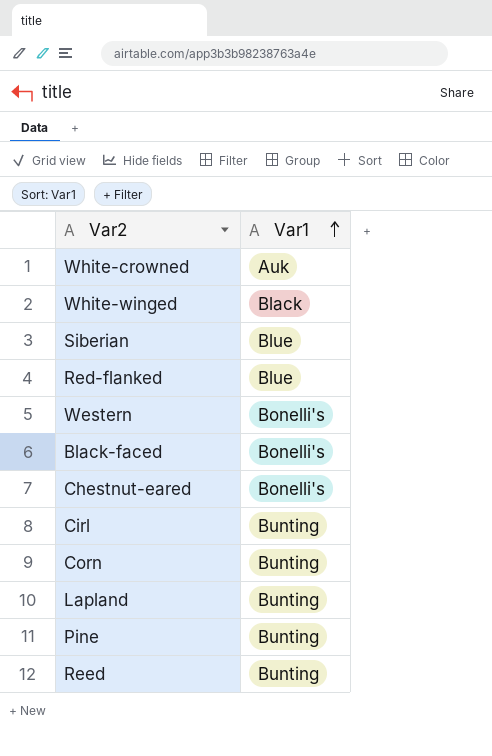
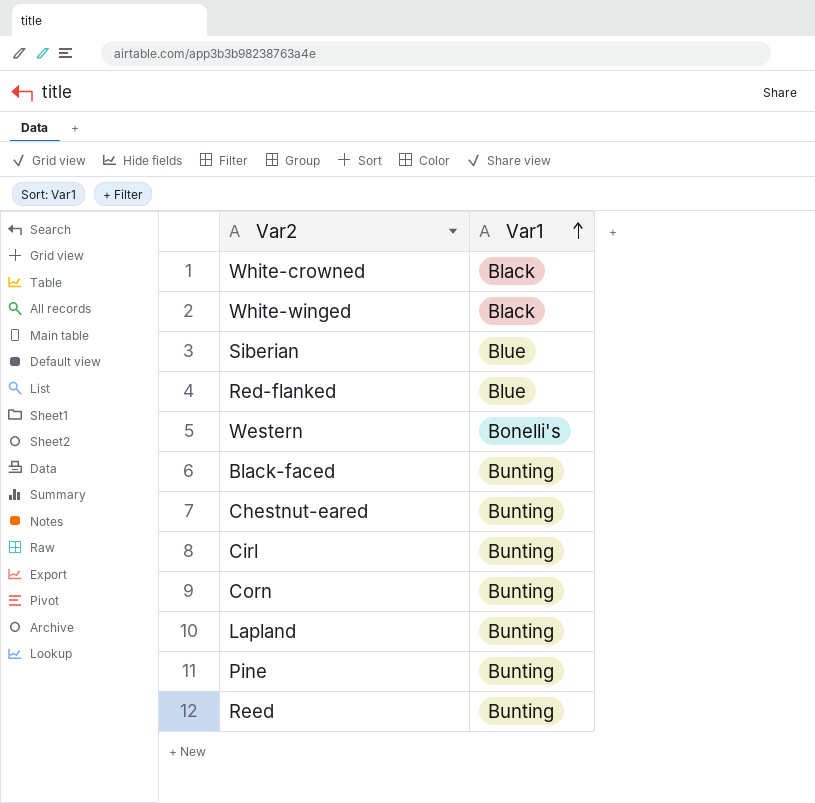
White-crowned | Var1: Auk -> Black
Black-faced | Var1: Bonelli's -> Bunting
Chestnut-eared | Var1: Bonelli's -> Bunting

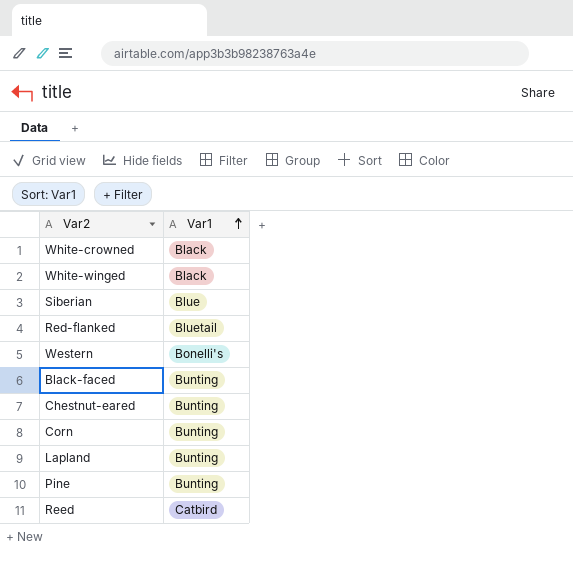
row Cirl: Bunting -> none
Red-flanked | Var1: Blue -> Bluetail
Reed | Var1: Bunting -> Catbird

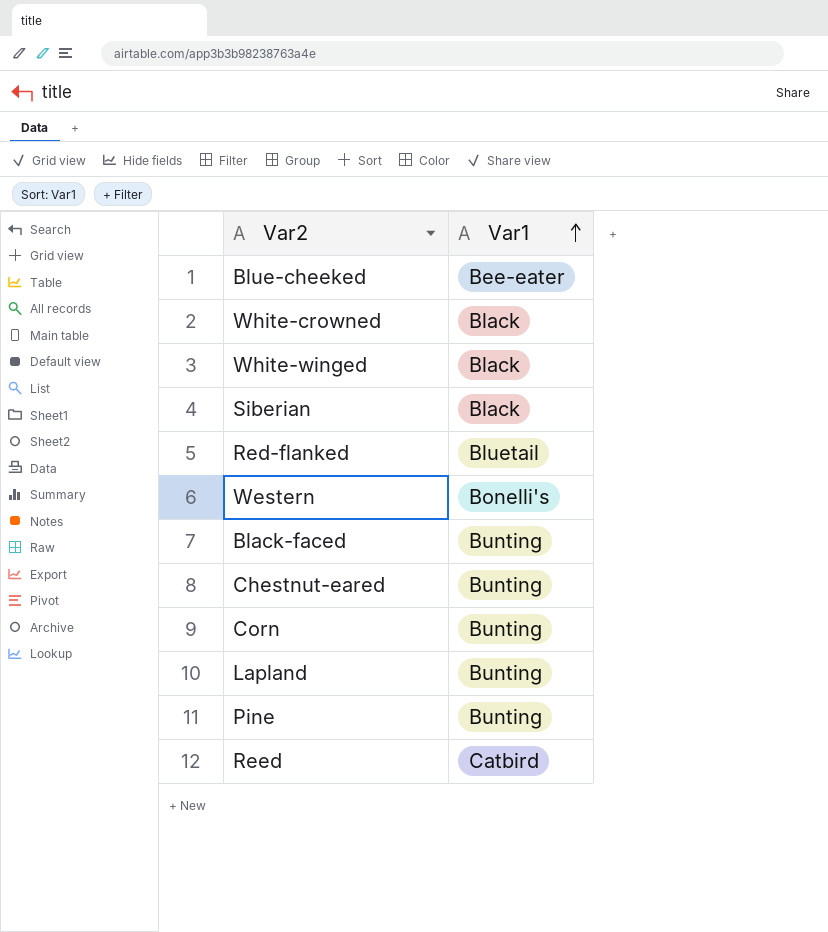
row Blue-cheeked: none -> Bee-eater
Siberian | Var1: Blue -> Black

